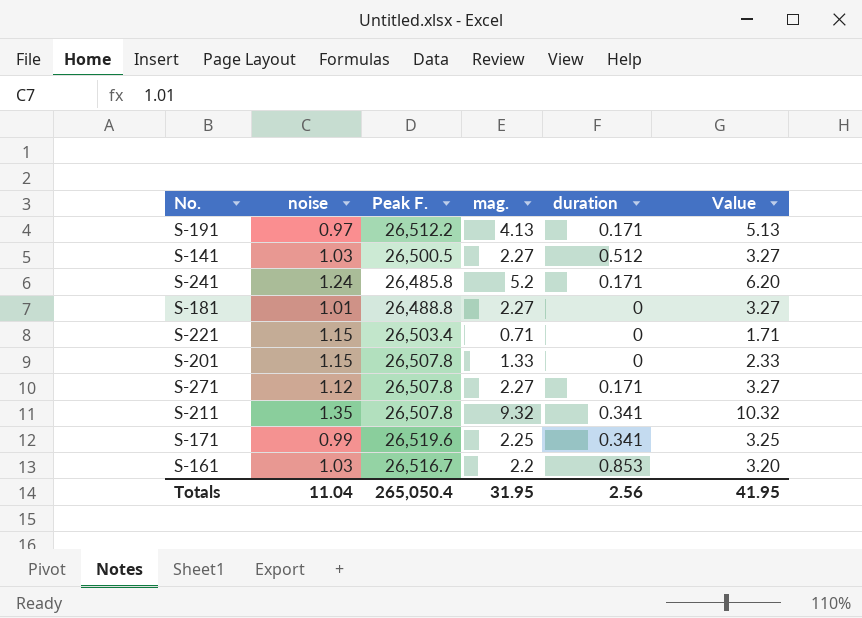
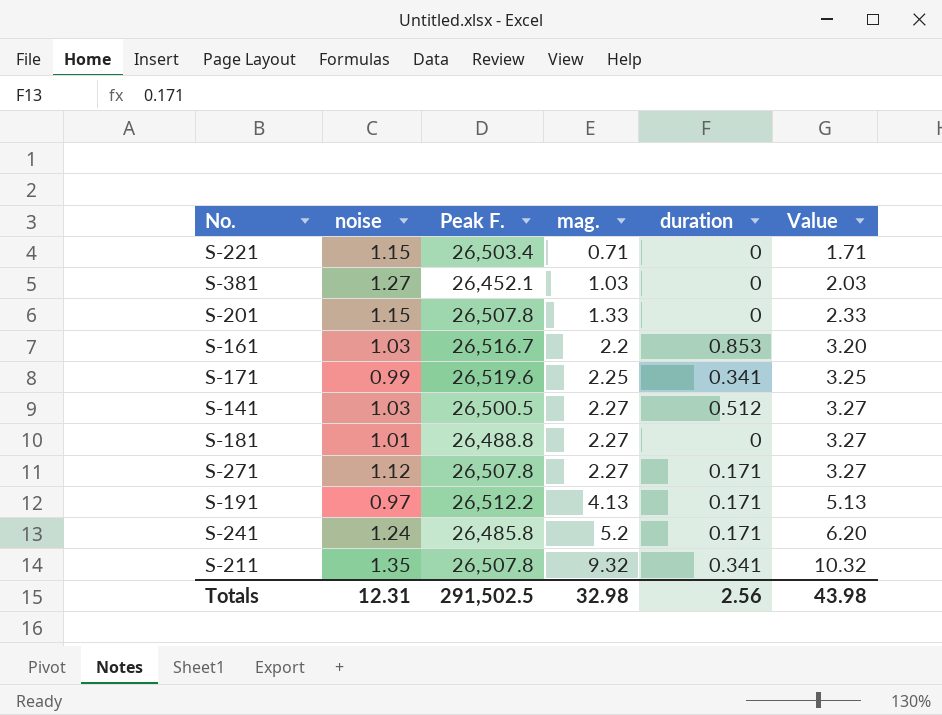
row order: none -> mag. ascending
row S-381: none -> 1.27 | 26,452.1 | 1.03 | 0 | 2.03
Totals | noise: 11.04 -> 12.31
Totals | Peak F.: 265,050.4 -> 291,502.5
Totals | mag.: 31.95 -> 32.98
Totals | Value: 41.95 -> 43.98

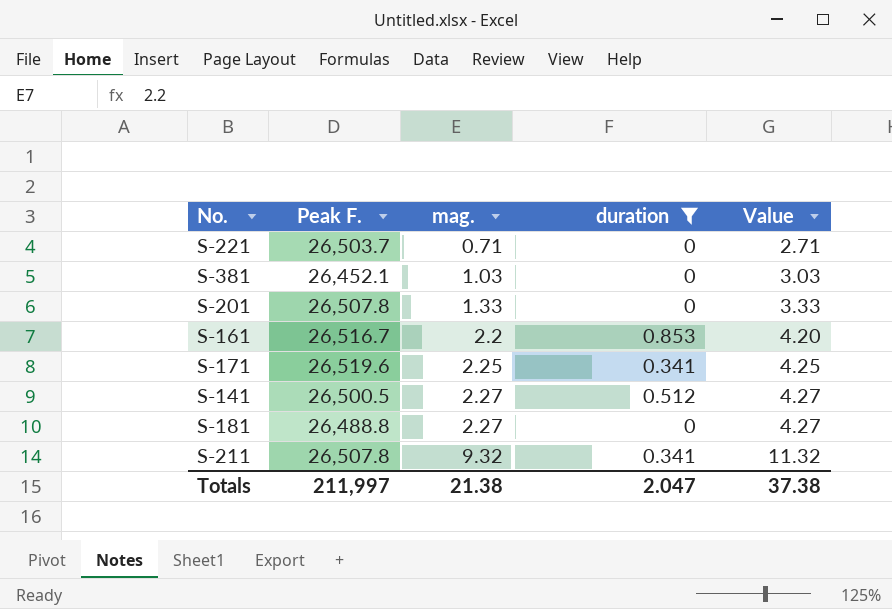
filter: none -> duration != 0.171
column noise | position: 2 -> none
column Value | formula: [mag.] + 1 -> [mag.] + 2
S-221 | Peak F.: 26,503.4 -> 26,503.7
Totals | Peak F.: 291,502.5 -> 211,997
Totals | mag.: 32.98 -> 21.38
Totals | duration: 2.56 -> 2.047
Totals | Value: 43.98 -> 37.38

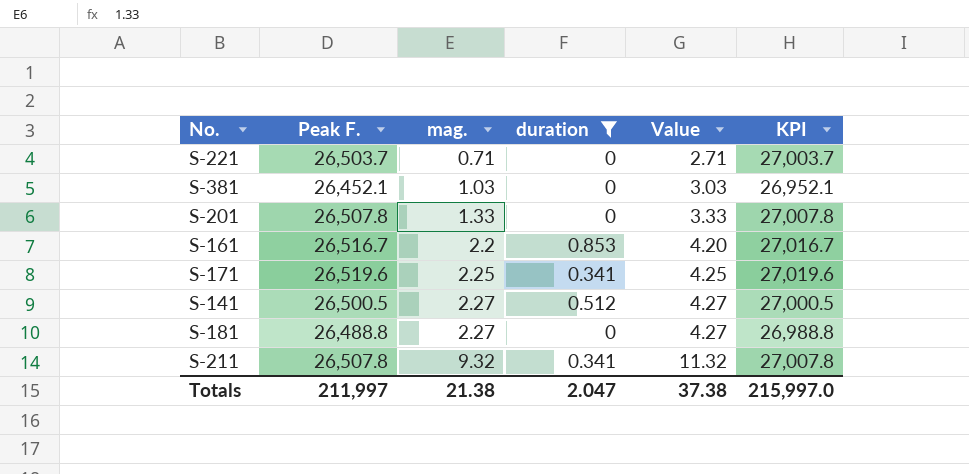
column KPI | formula: none -> [Peak F.] + 500

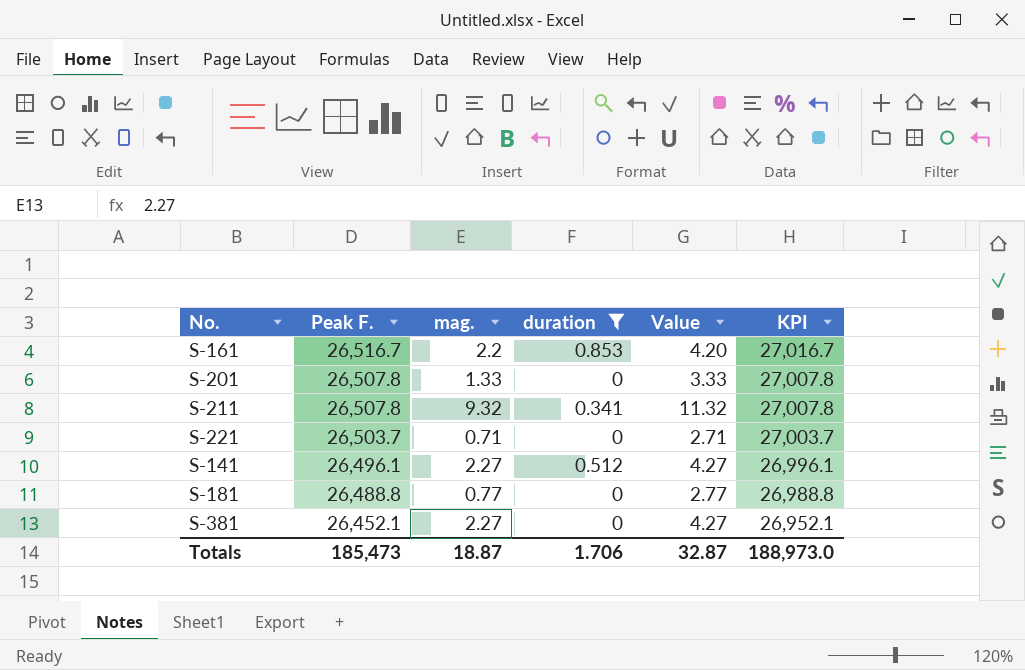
row order: mag. ascending -> Peak F. descending
row S-171: 26,519.6 | 2.25 | 0.341 | 4.25 | 27,019.6 -> none
S-141 | Peak F.: 26,500.5 -> 26,496.1
S-141 | KPI: 27,000.5 -> 26,996.1
S-181 | mag.: 2.27 -> 0.77
S-181 | Value: 4.27 -> 2.77
S-381 | mag.: 1.03 -> 2.27
S-381 | Value: 3.03 -> 4.27
Totals | Peak F.: 211,997 -> 185,473
Totals | mag.: 21.38 -> 18.87
Totals | duration: 2.047 -> 1.706
Totals | Value: 37.38 -> 32.87
Totals | KPI: 215,997.0 -> 188,973.0

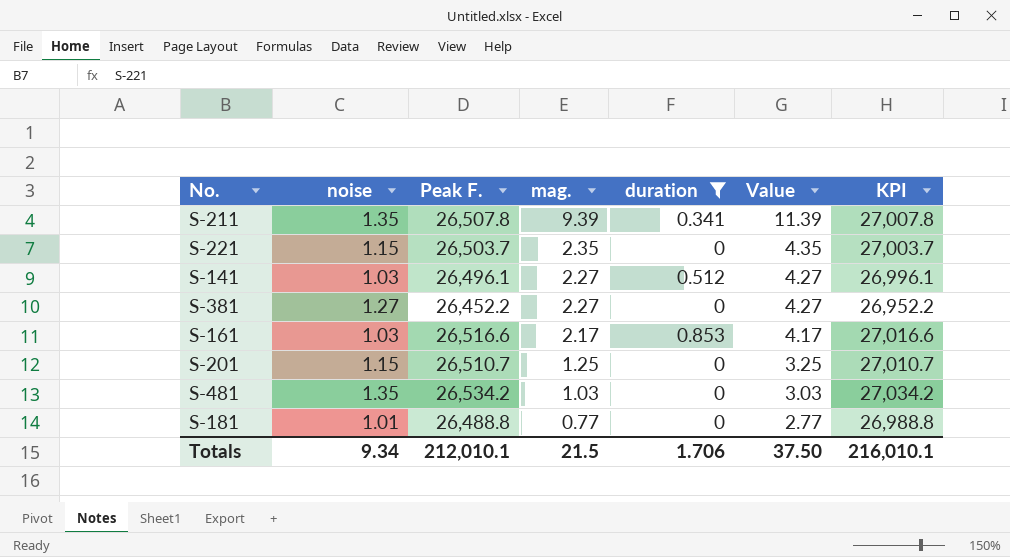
row order: Peak F. descending -> mag. descending
column noise | position: none -> 2
S-211 | mag.: 9.32 -> 9.39
S-211 | Value: 11.32 -> 11.39
S-221 | mag.: 0.71 -> 2.35
S-221 | Value: 2.71 -> 4.35
S-381 | Peak F.: 26,452.1 -> 26,452.2
S-381 | KPI: 26,952.1 -> 26,952.2
S-161 | Peak F.: 26,516.7 -> 26,516.6
S-161 | mag.: 2.2 -> 2.17
S-161 | Value: 4.20 -> 4.17
S-161 | KPI: 27,016.7 -> 27,016.6
S-201 | Peak F.: 26,507.8 -> 26,510.7
S-201 | mag.: 1.33 -> 1.25
S-201 | Value: 3.33 -> 3.25
S-201 | KPI: 27,007.8 -> 27,010.7
row S-481: none -> 1.35 | 26,534.2 | 1.03 | 0 | 3.03 | 27,034.2
Totals | Peak F.: 185,473 -> 212,010.1
Totals | mag.: 18.87 -> 21.5
Totals | Value: 32.87 -> 37.50
Totals | KPI: 188,973.0 -> 216,010.1

